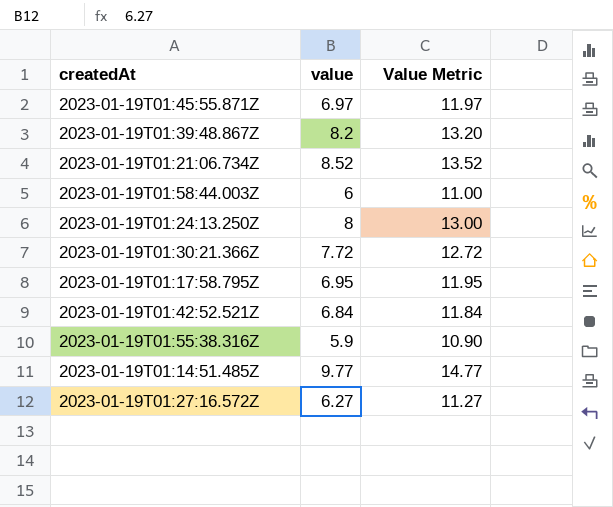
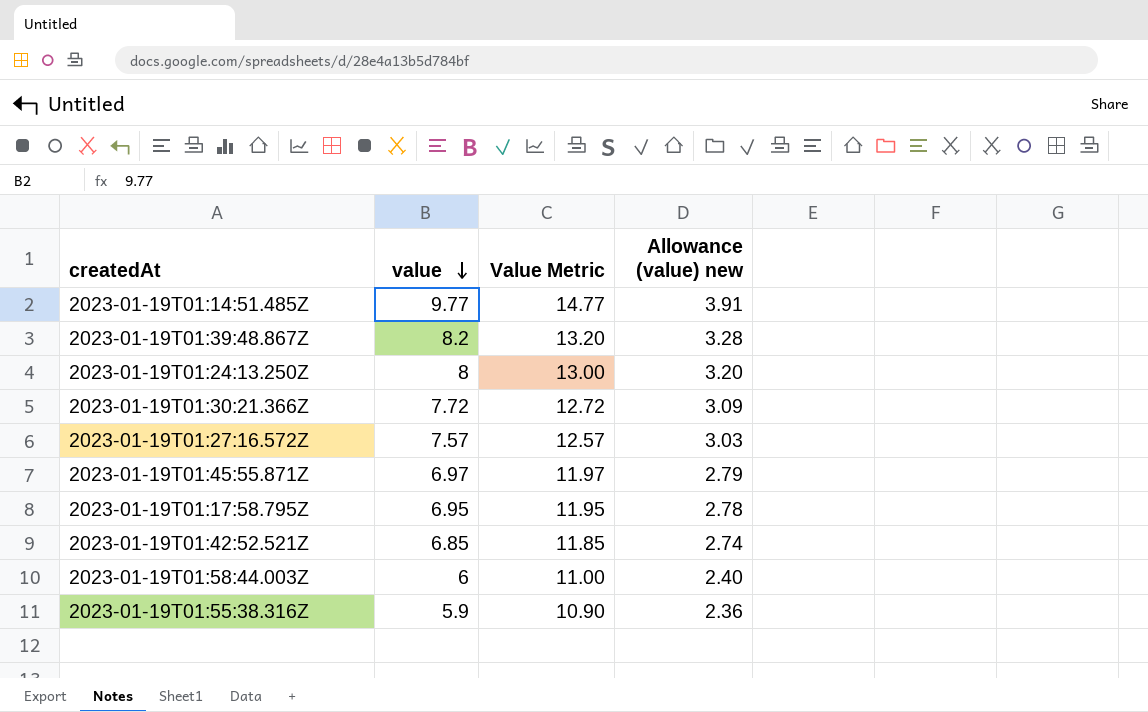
row order: none -> value descending
column Allowance (value) new | formula: none -> [value] * 0.4
row 2023-01-19T01:21:06.734Z: 8.52 | 13.52 -> none
2023-01-19T01:27:16.572Z | value: 6.27 -> 7.57
2023-01-19T01:27:16.572Z | Value Metric: 11.27 -> 12.57
2023-01-19T01:42:52.521Z | value: 6.84 -> 6.85
2023-01-19T01:42:52.521Z | Value Metric: 11.84 -> 11.85

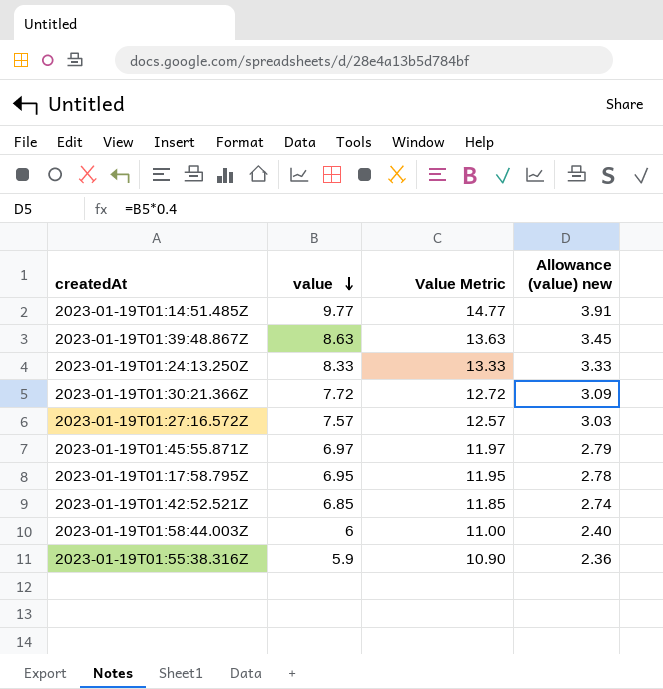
2023-01-19T01:39:48.867Z | value: 8.2 -> 8.63
2023-01-19T01:39:48.867Z | Value Metric: 13.20 -> 13.63
2023-01-19T01:39:48.867Z | Allowance (value) new: 3.28 -> 3.45
2023-01-19T01:24:13.250Z | value: 8 -> 8.33
2023-01-19T01:24:13.250Z | Value Metric: 13.00 -> 13.33
2023-01-19T01:24:13.250Z | Allowance (value) new: 3.20 -> 3.33

